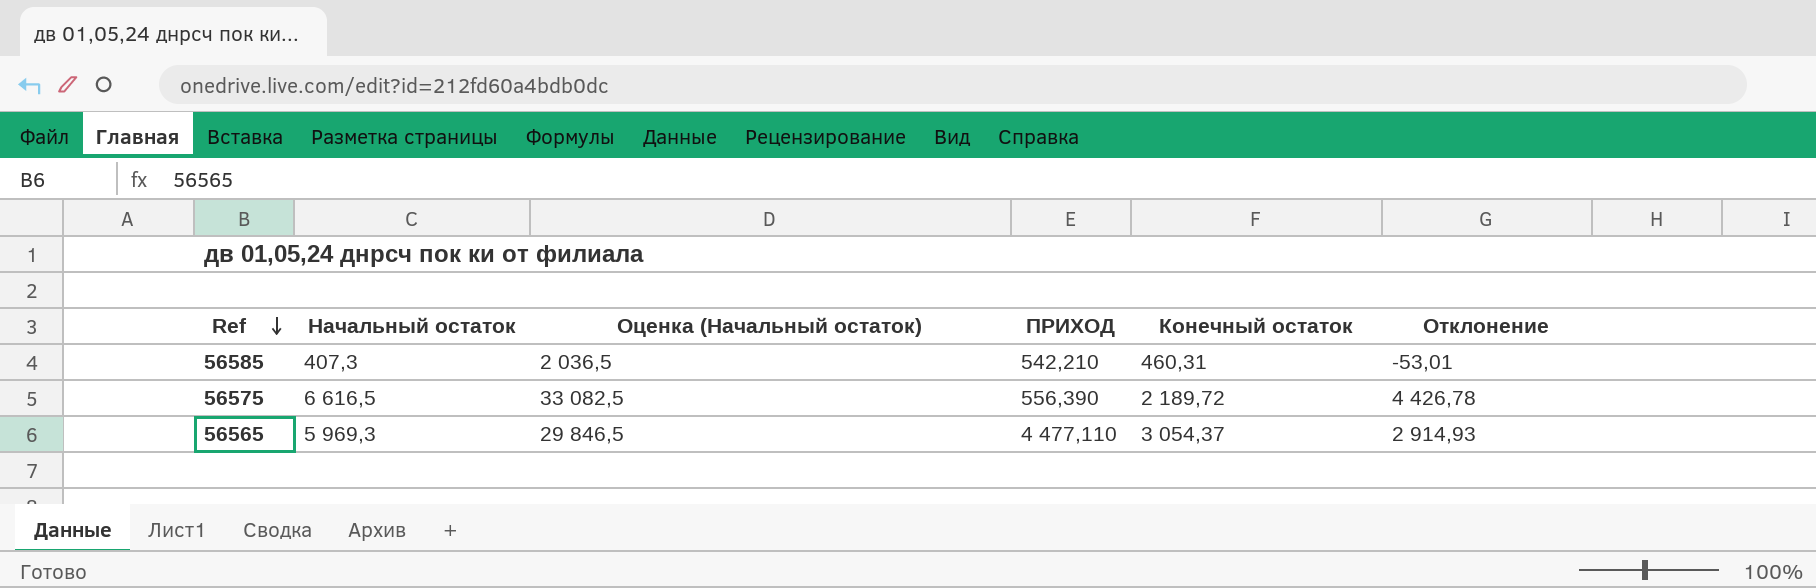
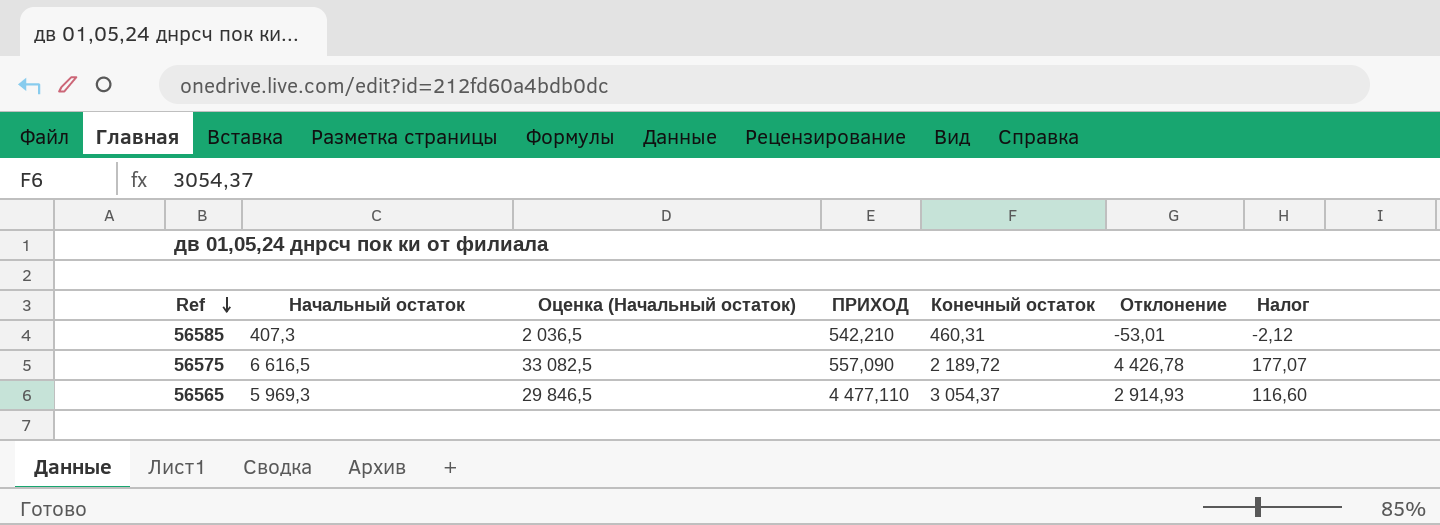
column Налог | formula: none -> [Отклонение] * 0,04
56575 | ПРИХОД: 556,390 -> 557,090

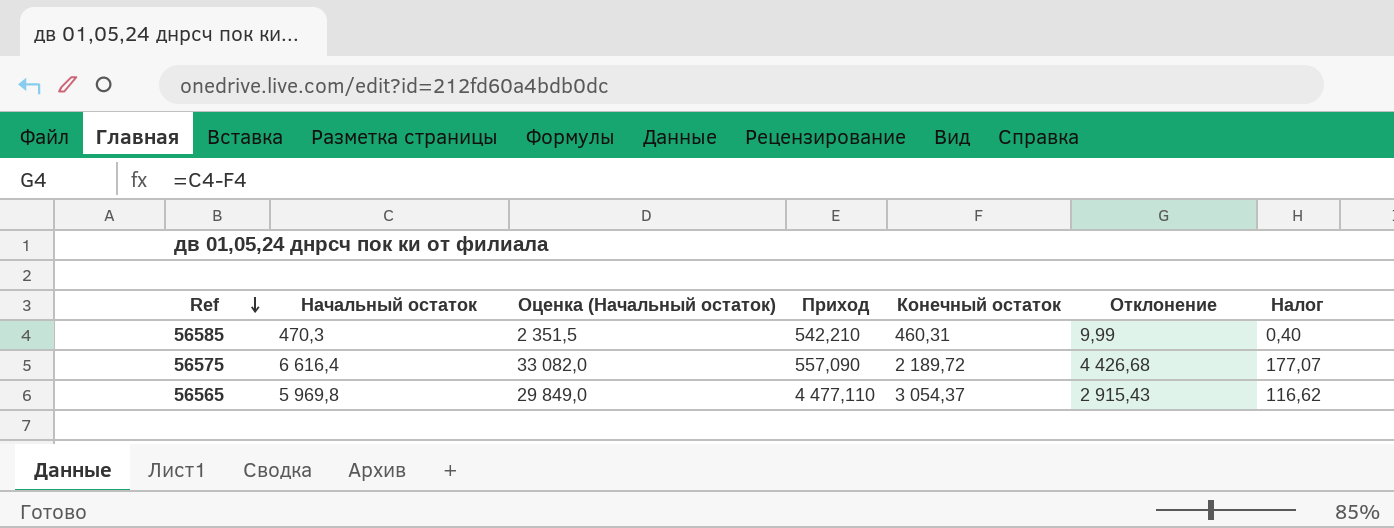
column name: ПРИХОД -> Приход
56585 | Начальный остаток: 407,3 -> 470,3
56585 | Оценка (Начальный остаток): 2 036,5 -> 2 351,5
56585 | Отклонение: -53,01 -> 9,99
56585 | Налог: -2,12 -> 0,40
56575 | Начальный остаток: 6 616,5 -> 6 616,4
56575 | Оценка (Начальный остаток): 33 082,5 -> 33 082,0
56575 | Отклонение: 4 426,78 -> 4 426,68
56565 | Начальный остаток: 5 969,3 -> 5 969,8
56565 | Оценка (Начальный остаток): 29 846,5 -> 29 849,0
56565 | Отклонение: 2 914,93 -> 2 915,43
56565 | Налог: 116,60 -> 116,62

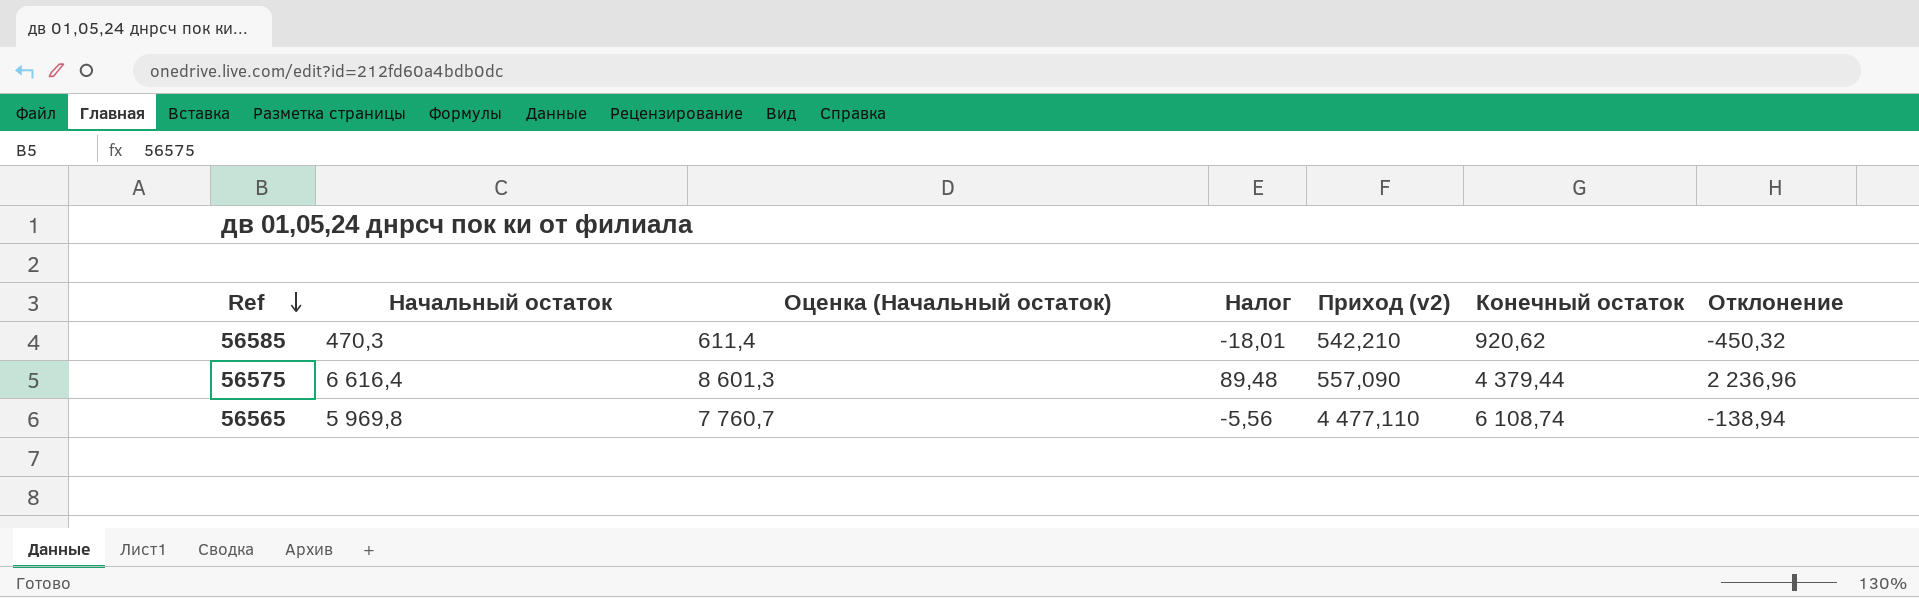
column Оценка (Начальный остаток) | formula: [Начальный остаток] * 5 -> [Начальный остаток] * 1,3
column Налог | position: 7 -> 4
column name: Приход -> Приход (v2)
56585 | Налог: 0,40 -> -18,01
56585 | Конечный остаток: 460,31 -> 920,62
56585 | Отклонение: 9,99 -> -450,32
56575 | Налог: 177,07 -> 89,48
56575 | Конечный остаток: 2 189,72 -> 4 379,44
56575 | Отклонение: 4 426,68 -> 2 236,96
56565 | Налог: 116,62 -> -5,56
56565 | Конечный остаток: 3 054,37 -> 6 108,74
56565 | Отклонение: 2 915,43 -> -138,94

